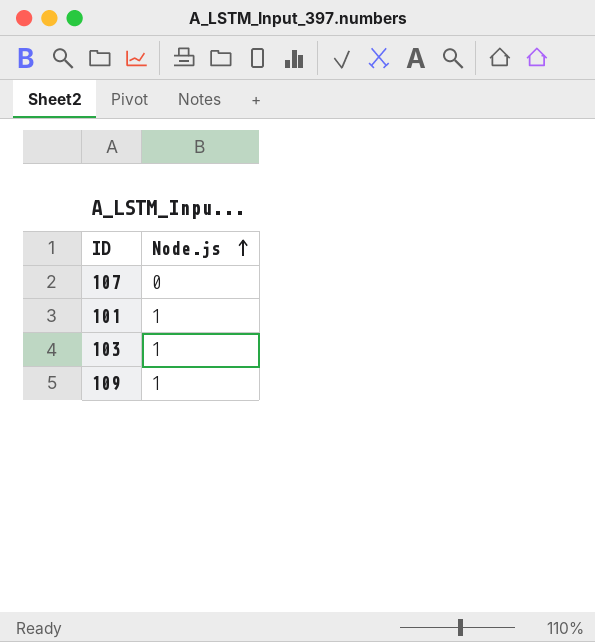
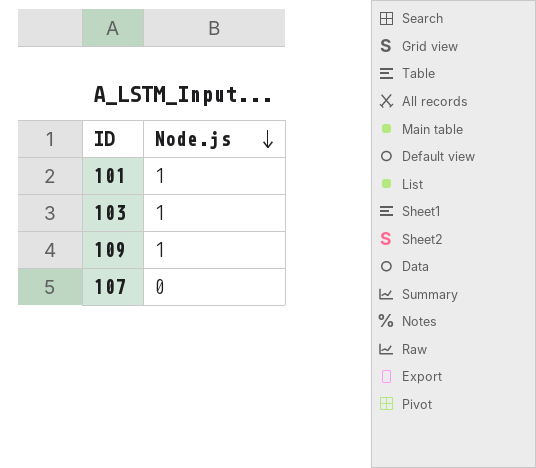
row order: Node.js ascending -> Node.js descending

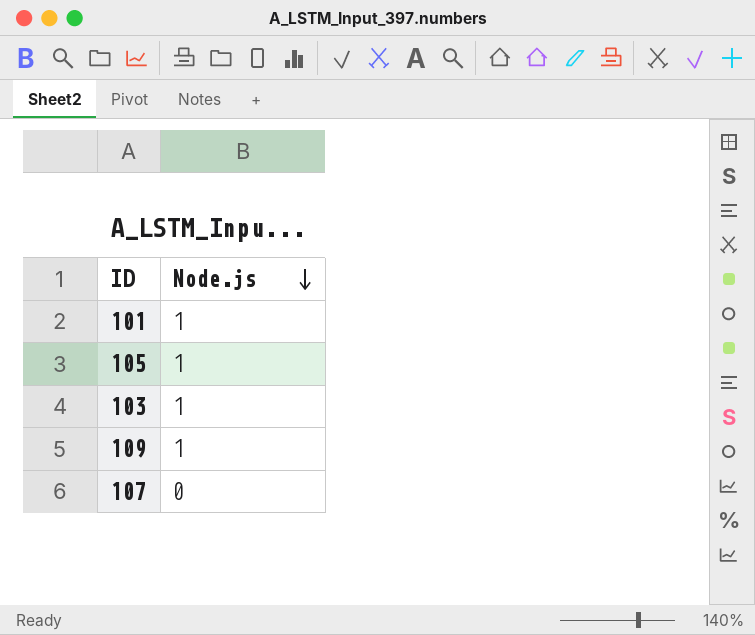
row 105: none -> 1

